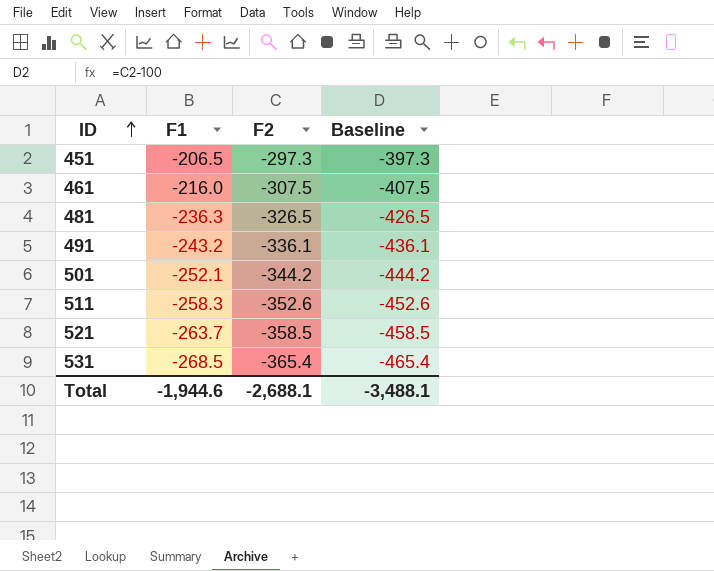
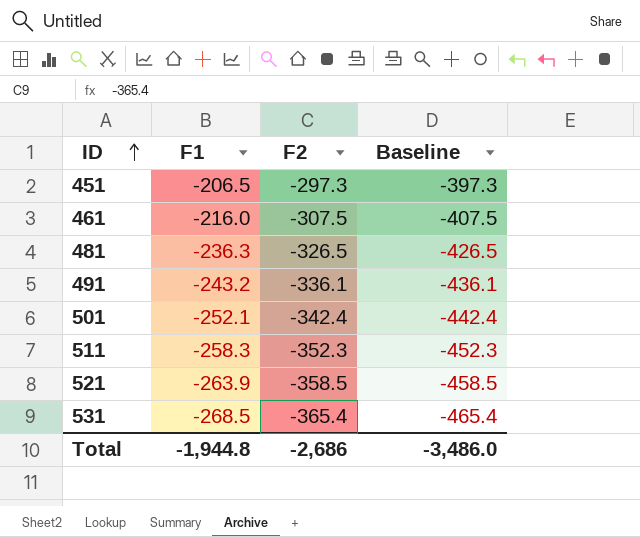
501 | F2: -344.2 -> -342.4
501 | Baseline: -444.2 -> -442.4
511 | F2: -352.6 -> -352.3
511 | Baseline: -452.6 -> -452.3
521 | F1: -263.7 -> -263.9
Total | F1: -1,944.6 -> -1,944.8
Total | F2: -2,688.1 -> -2,686
Total | Baseline: -3,488.1 -> -3,486.0

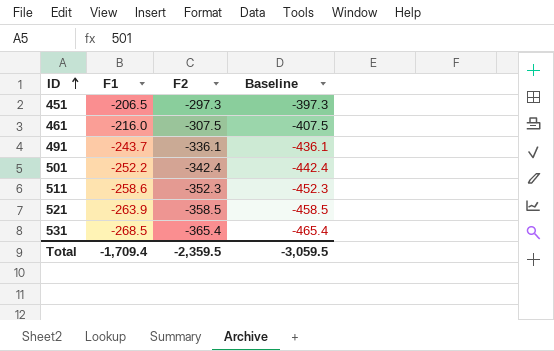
row 481: -236.3 | -326.5 | -426.5 -> none
491 | F1: -243.2 -> -243.7
501 | F1: -252.1 -> -252.2
511 | F1: -258.3 -> -258.6
Total | F1: -1,944.8 -> -1,709.4
Total | F2: -2,686 -> -2,359.5
Total | Baseline: -3,486.0 -> -3,059.5

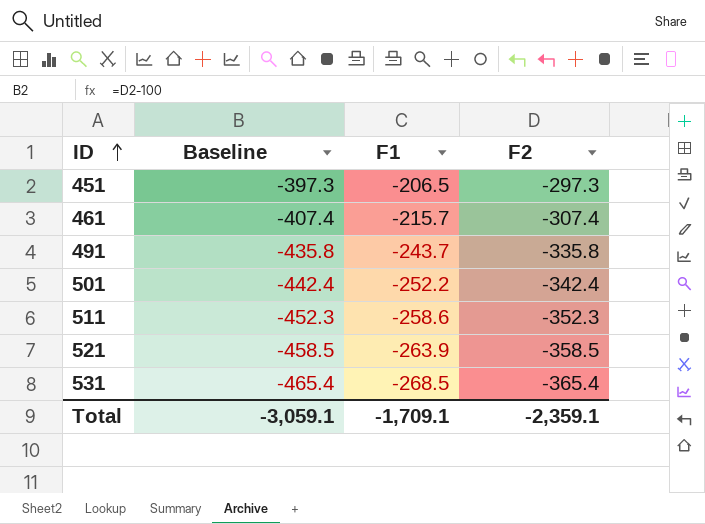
column Baseline | position: 4 -> 2
461 | Baseline: -407.5 -> -407.4
461 | F1: -216.0 -> -215.7
461 | F2: -307.5 -> -307.4
491 | Baseline: -436.1 -> -435.8
491 | F2: -336.1 -> -335.8
Total | Baseline: -3,059.5 -> -3,059.1
Total | F1: -1,709.4 -> -1,709.1
Total | F2: -2,359.5 -> -2,359.1

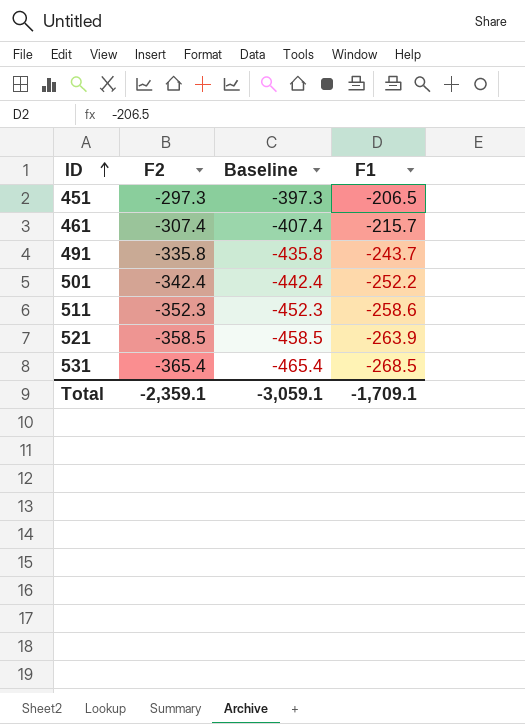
column F2 | position: 4 -> 2

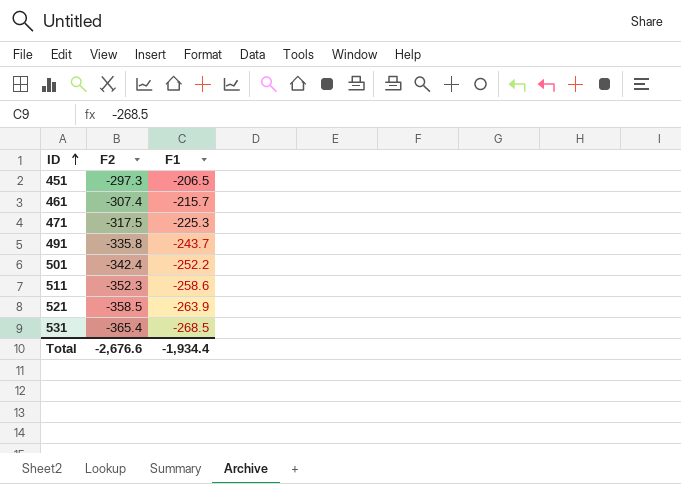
column Baseline | formula: [F2] - 100 -> none
row 471: none -> -317.5 | -225.3
Total | F2: -2,359.1 -> -2,676.6
Total | F1: -1,709.1 -> -1,934.4

